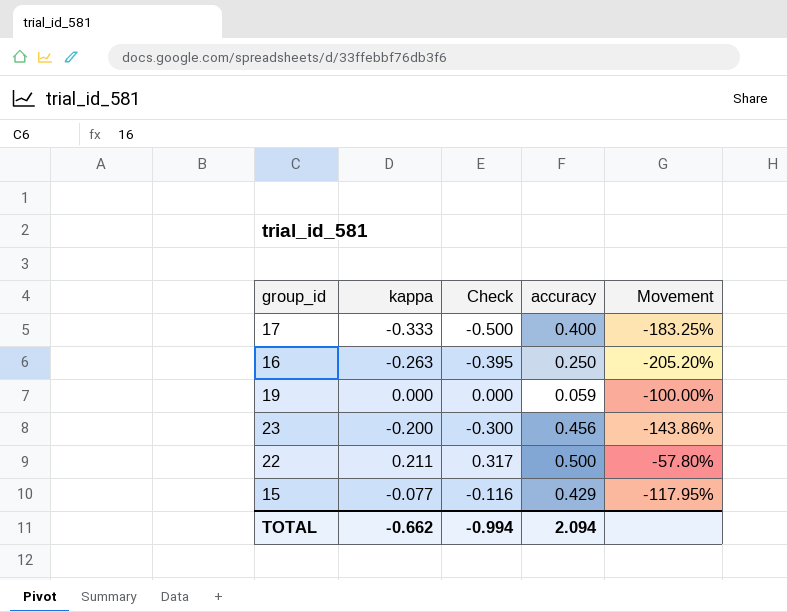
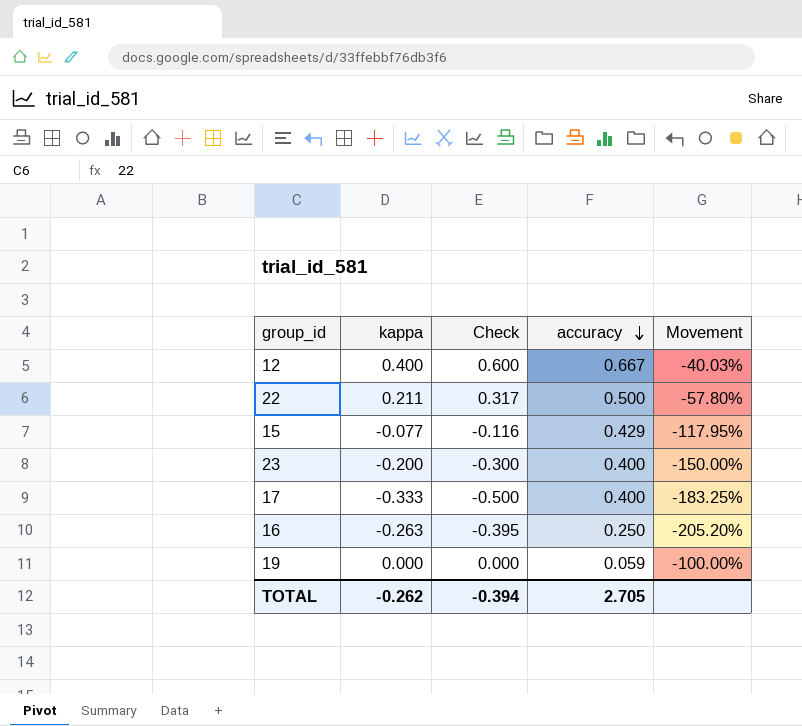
row order: none -> accuracy descending
row 12: none -> 0.400 | 0.600 | 0.667 | -40.03%
23 | accuracy: 0.456 -> 0.400
23 | Movement: -143.86% -> -150.00%
TOTAL | kappa: -0.662 -> -0.262
TOTAL | Check: -0.994 -> -0.394
TOTAL | accuracy: 2.094 -> 2.705

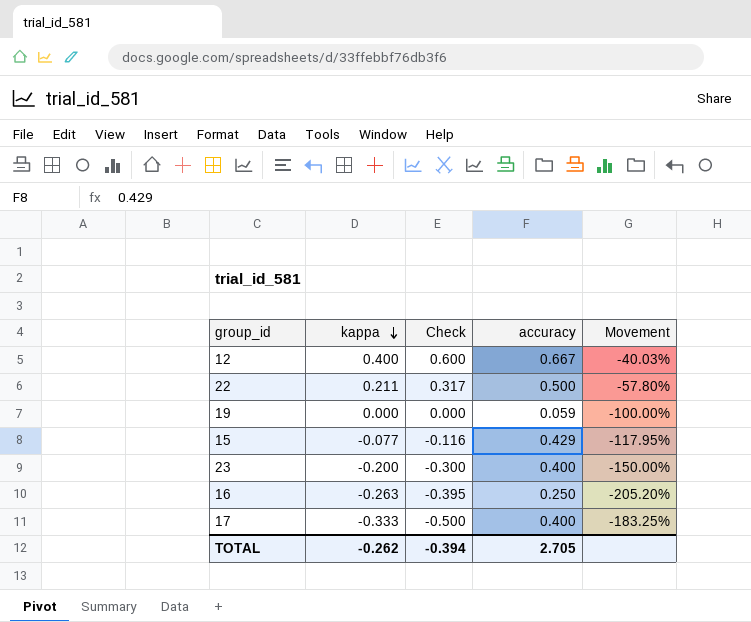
row order: accuracy descending -> kappa descending

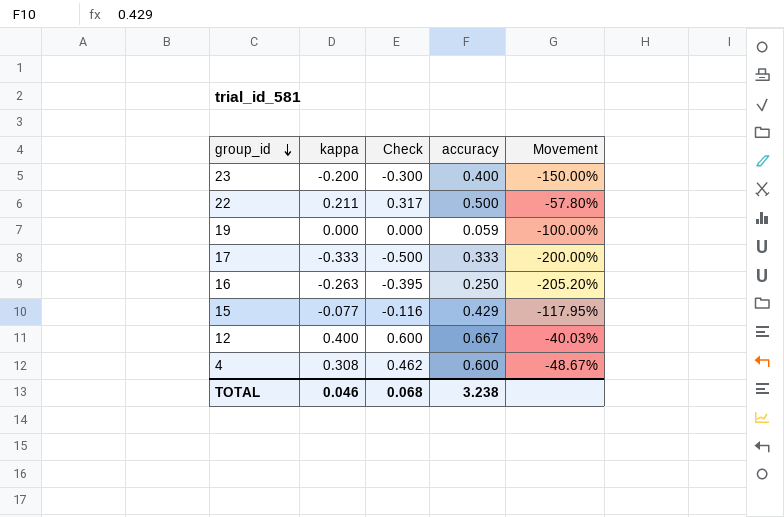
row order: kappa descending -> group_id descending
17 | accuracy: 0.400 -> 0.333
17 | Movement: -183.25% -> -200.00%
row 4: none -> 0.308 | 0.462 | 0.600 | -48.67%
TOTAL | kappa: -0.262 -> 0.046
TOTAL | Check: -0.394 -> 0.068
TOTAL | accuracy: 2.705 -> 3.238

